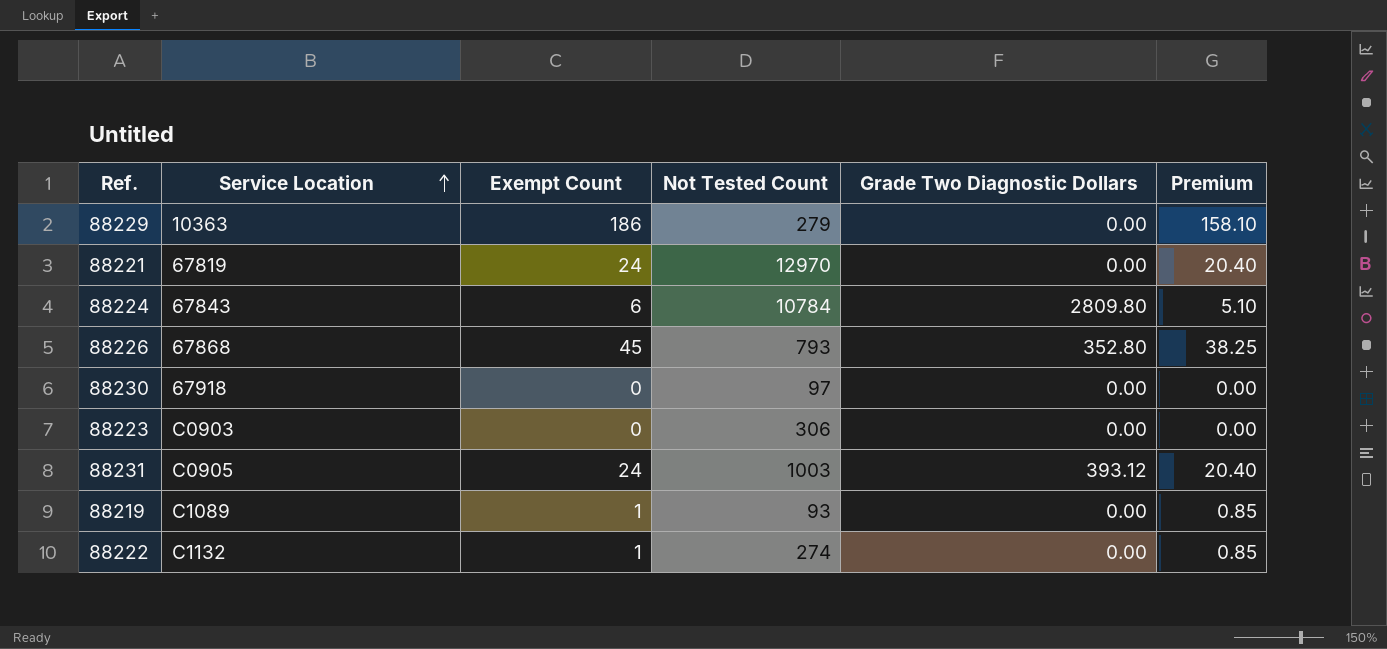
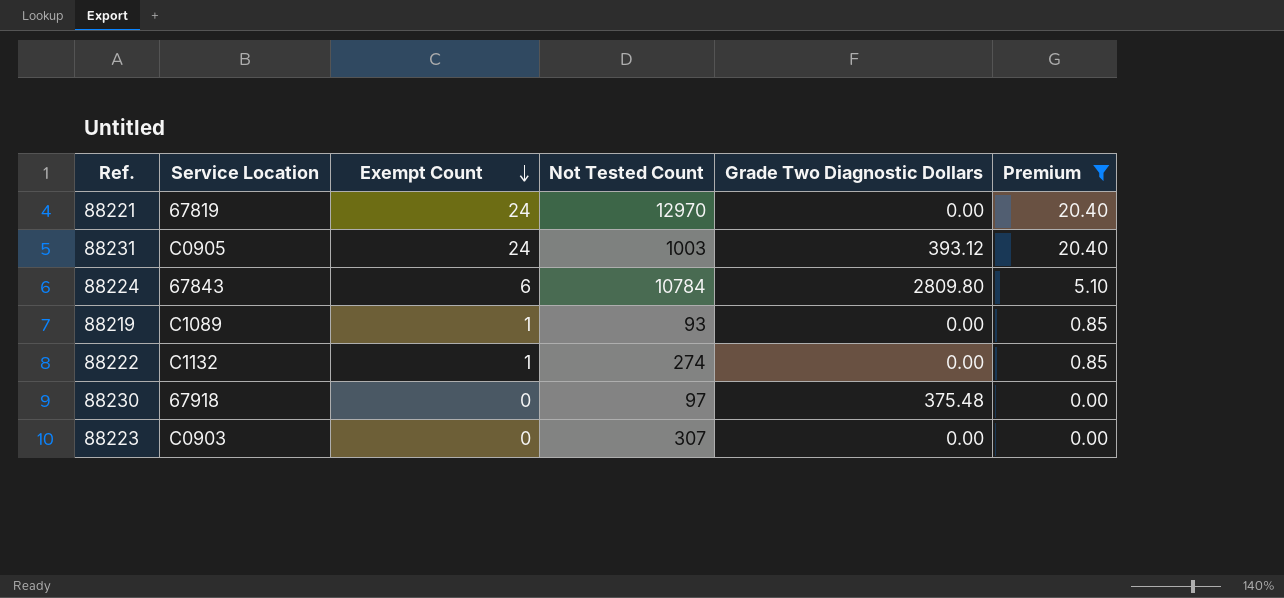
filter: none -> Premium <= 20.40
row order: Service Location ascending -> Exempt Count descending
88230 | Grade Two Diagnostic Dollars: 0.00 -> 375.48
88223 | Not Tested Count: 306 -> 307

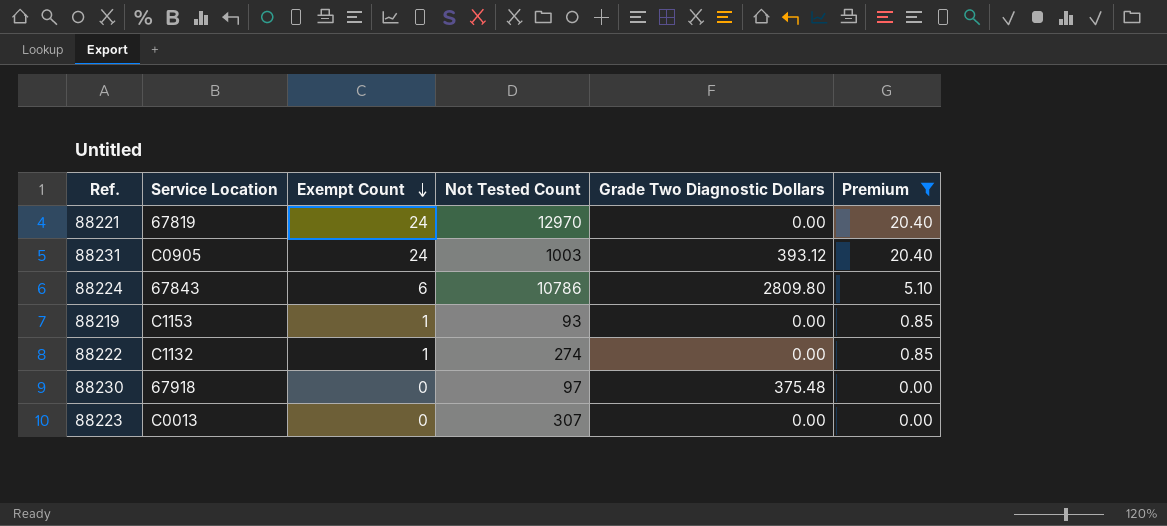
88224 | Not Tested Count: 10784 -> 10786
88219 | Service Location: C1089 -> C1153
88223 | Service Location: C0903 -> C0013

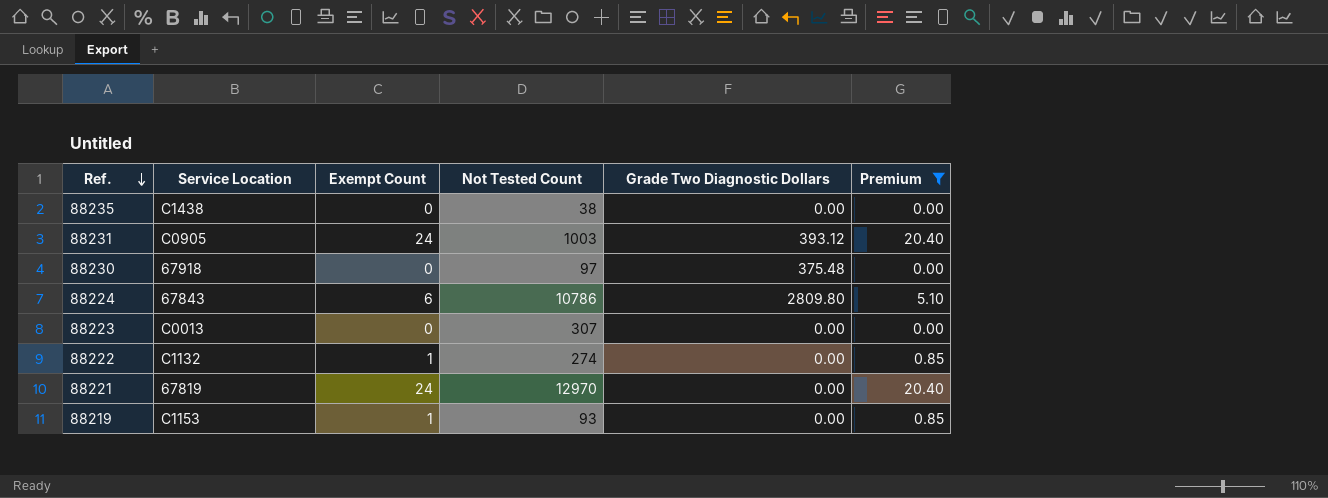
row order: Exempt Count descending -> Ref. descending
row 88235: none -> C1438 | 0 | 38 | 0.00 | 0.00

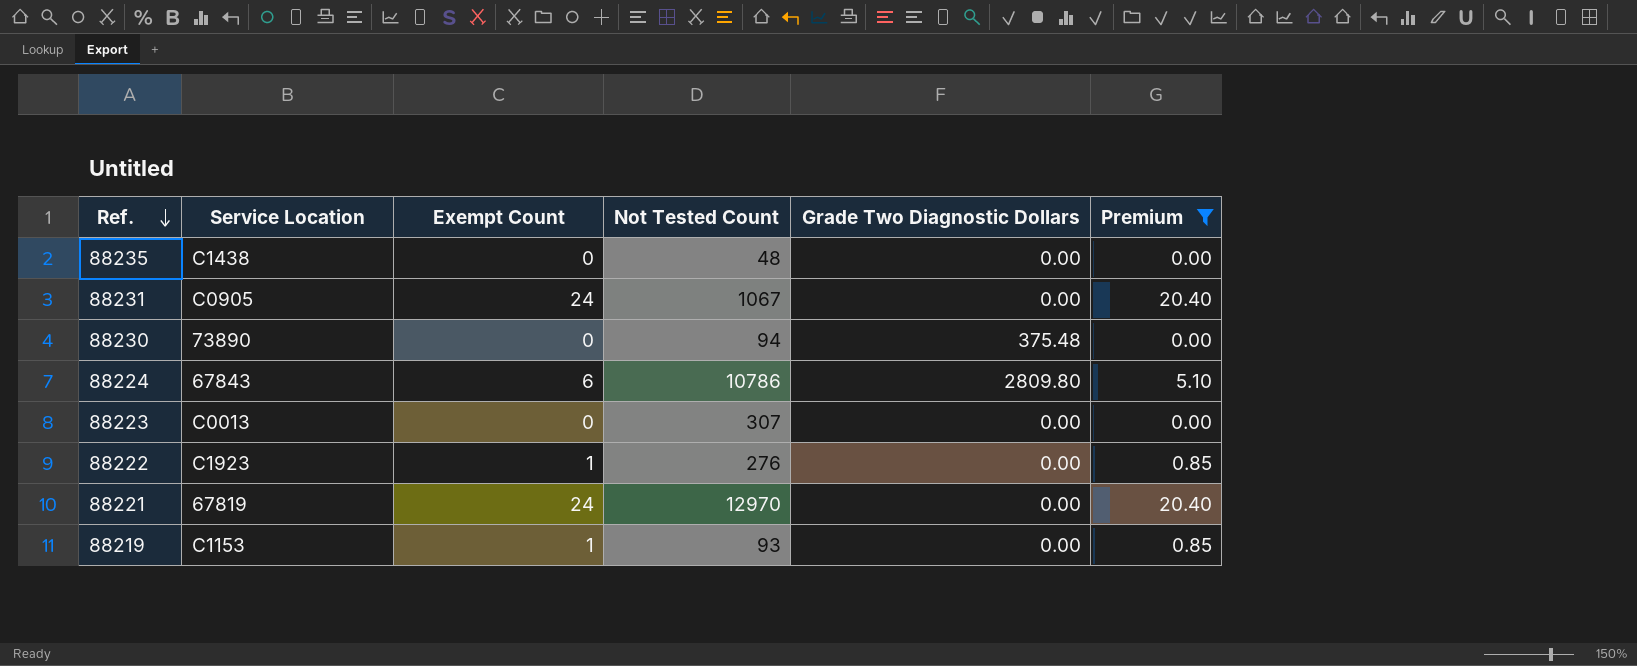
88235 | Not Tested Count: 38 -> 48
88231 | Not Tested Count: 1003 -> 1067
88231 | Grade Two Diagnostic Dollars: 393.12 -> 0.00
88230 | Service Location: 67918 -> 73890
88230 | Not Tested Count: 97 -> 94
88222 | Service Location: C1132 -> C1923
88222 | Not Tested Count: 274 -> 276

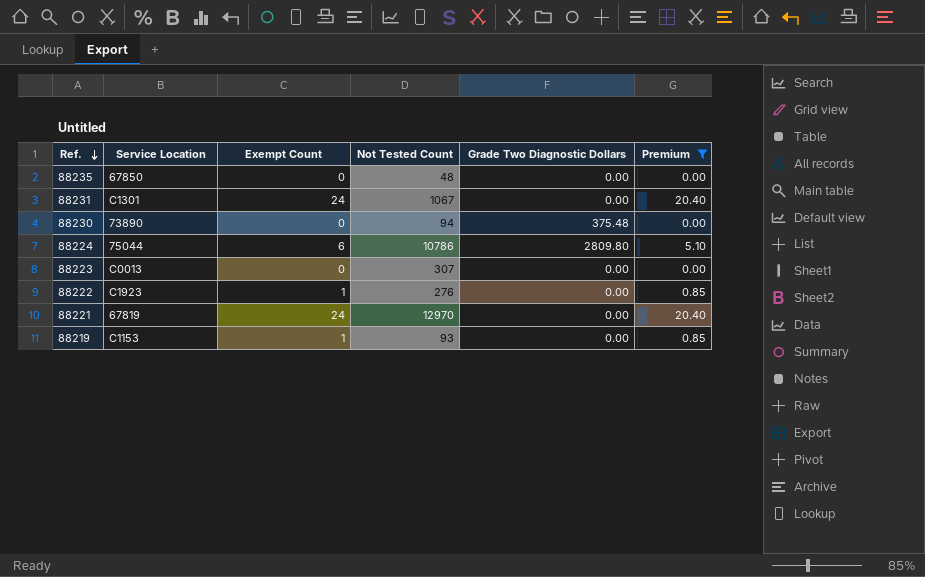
88235 | Service Location: C1438 -> 67850
88231 | Service Location: C0905 -> C1301
88224 | Service Location: 67843 -> 75044

